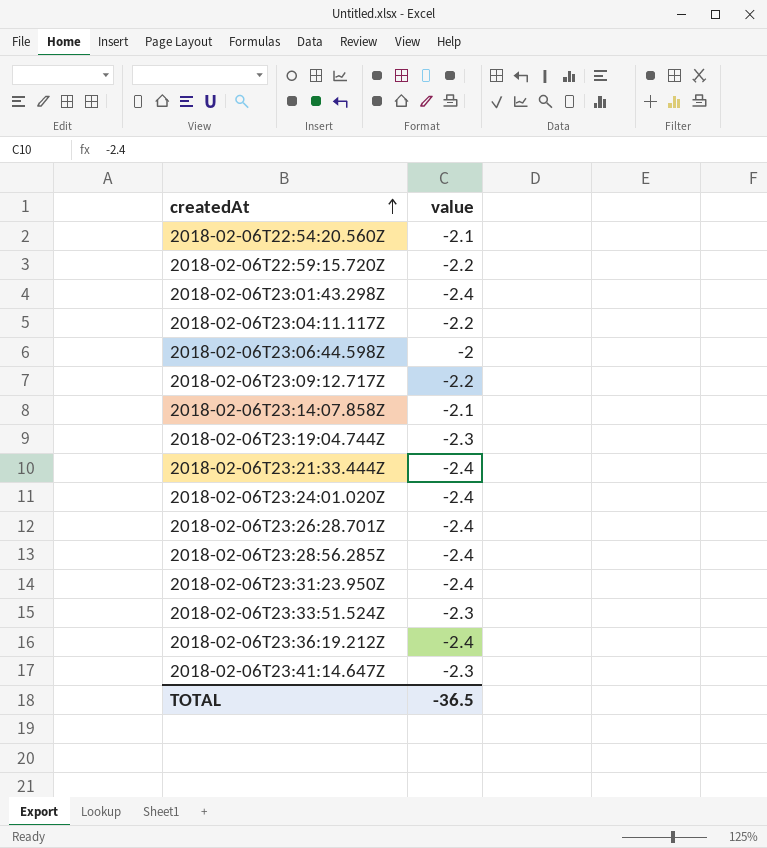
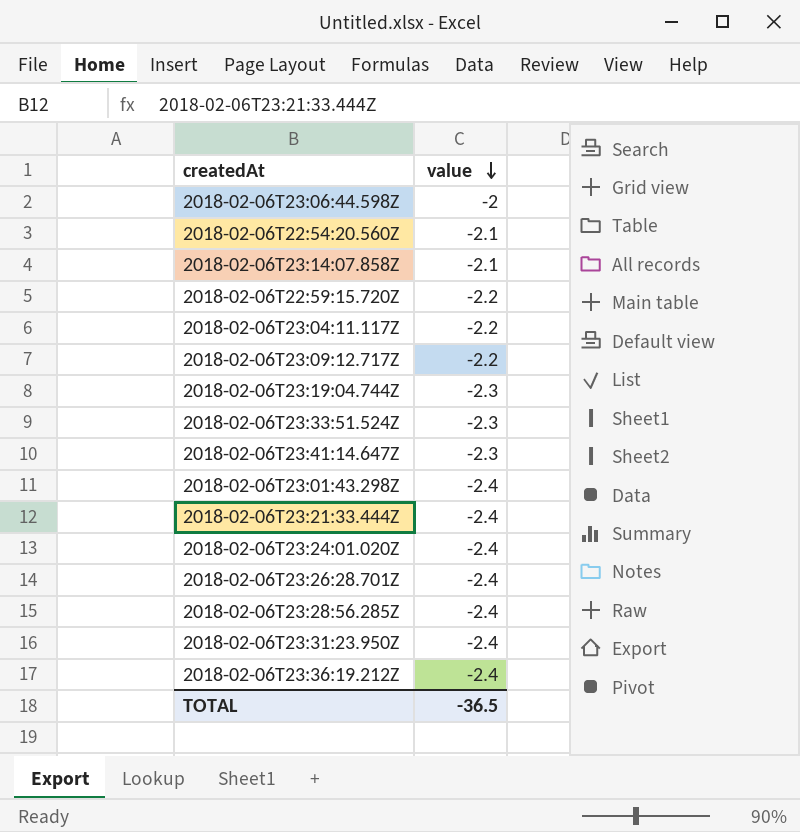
row order: createdAt ascending -> value descending

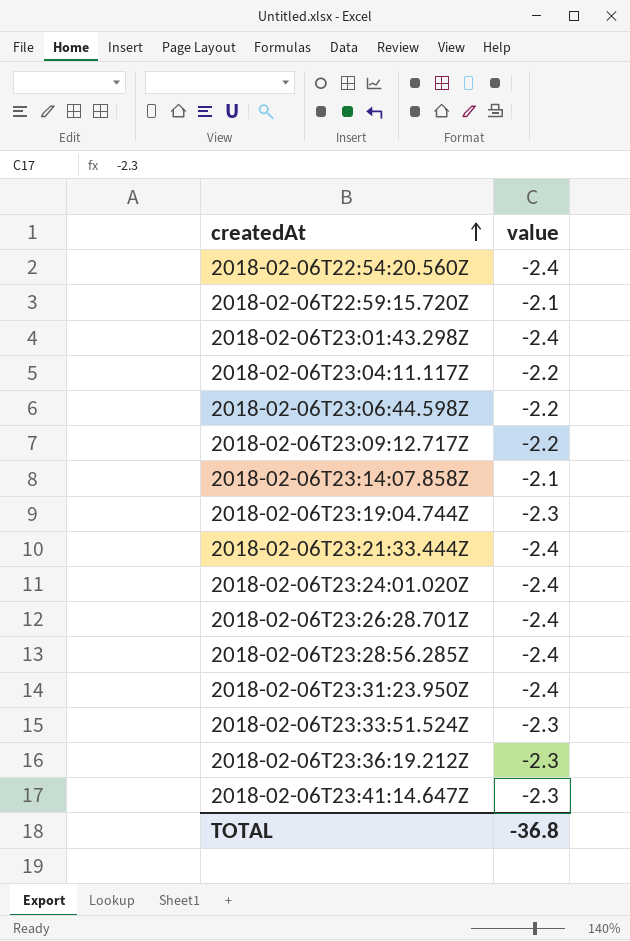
row order: value descending -> createdAt ascending
2018-02-06T22:54:20.560Z | value: -2.1 -> -2.4
2018-02-06T22:59:15.720Z | value: -2.2 -> -2.1
2018-02-06T23:06:44.598Z | value: -2 -> -2.2
2018-02-06T23:36:19.212Z | value: -2.4 -> -2.3
TOTAL | value: -36.5 -> -36.8

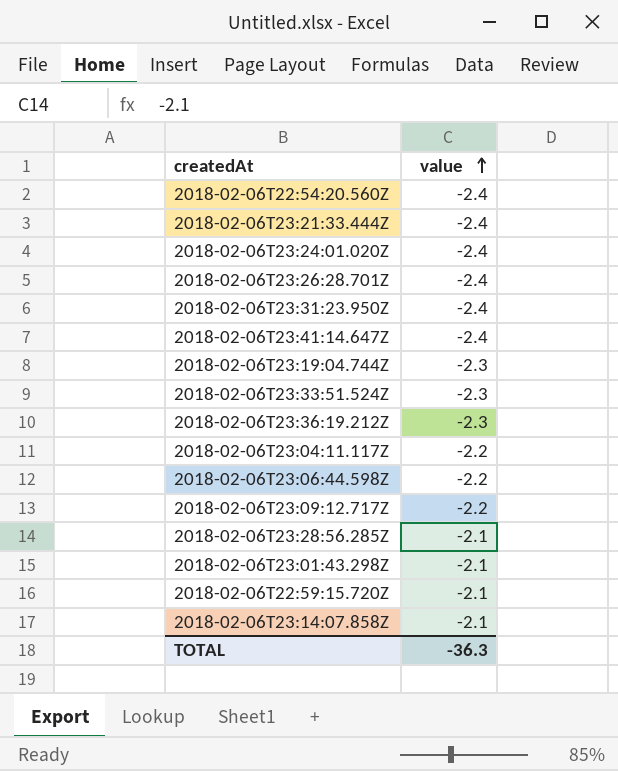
row order: createdAt ascending -> value ascending
2018-02-06T23:41:14.647Z | value: -2.3 -> -2.4
2018-02-06T23:28:56.285Z | value: -2.4 -> -2.1
2018-02-06T23:01:43.298Z | value: -2.4 -> -2.1
TOTAL | value: -36.8 -> -36.3

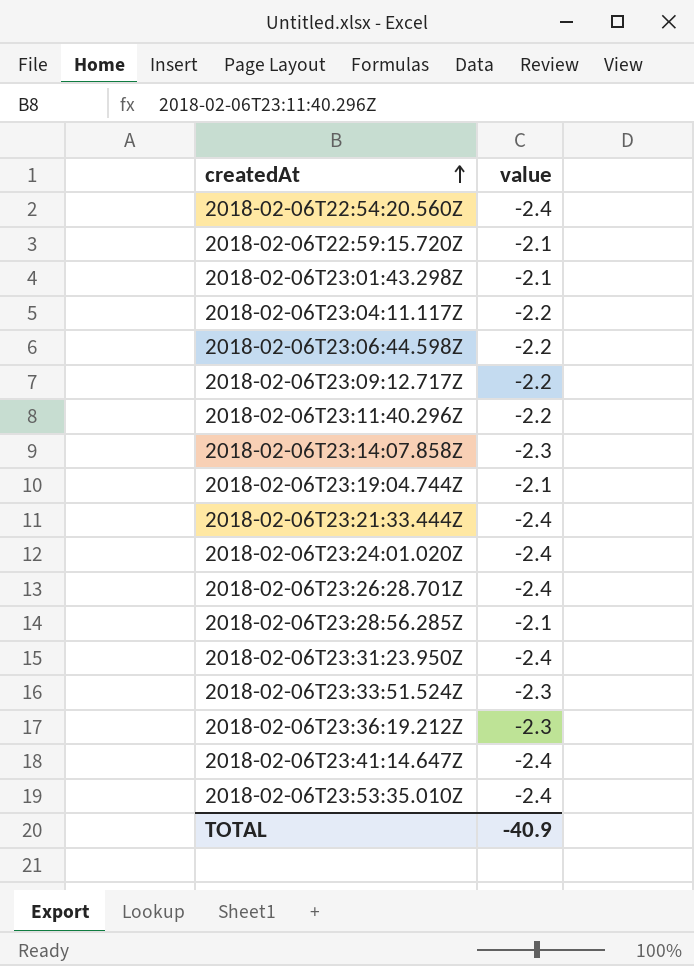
row order: value ascending -> createdAt ascending
row 2018-02-06T23:11:40.296Z: none -> -2.2
2018-02-06T23:14:07.858Z | value: -2.1 -> -2.3
2018-02-06T23:19:04.744Z | value: -2.3 -> -2.1
row 2018-02-06T23:53:35.010Z: none -> -2.4
TOTAL | value: -36.3 -> -40.9

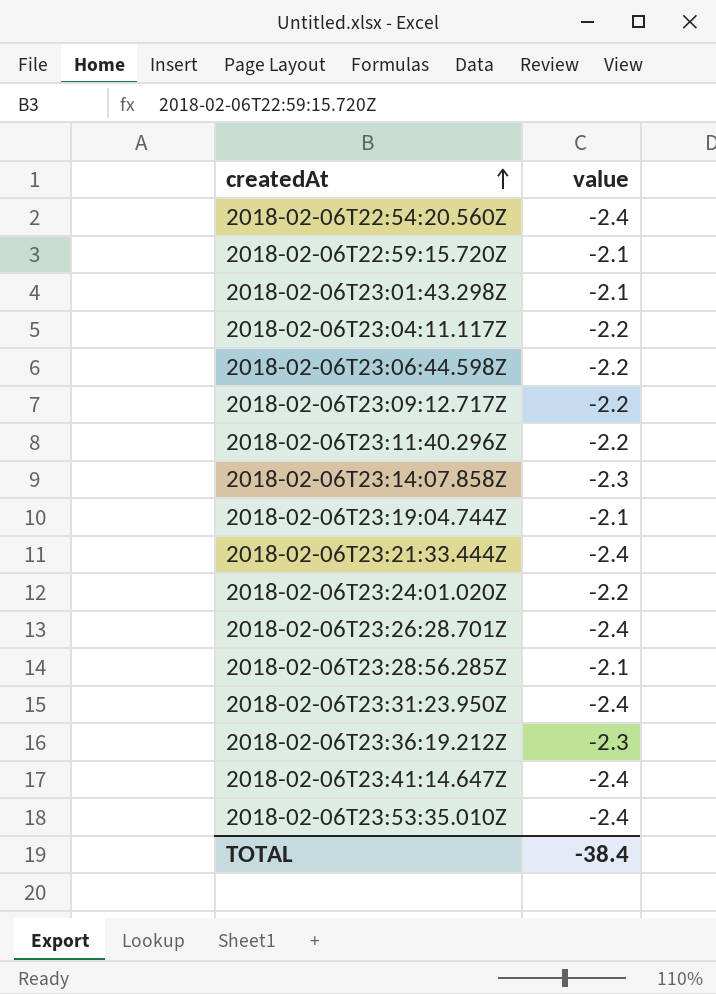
row 2018-02-06T23:33:51.524Z: -2.3 -> none
2018-02-06T23:24:01.020Z | value: -2.4 -> -2.2
TOTAL | value: -40.9 -> -38.4

